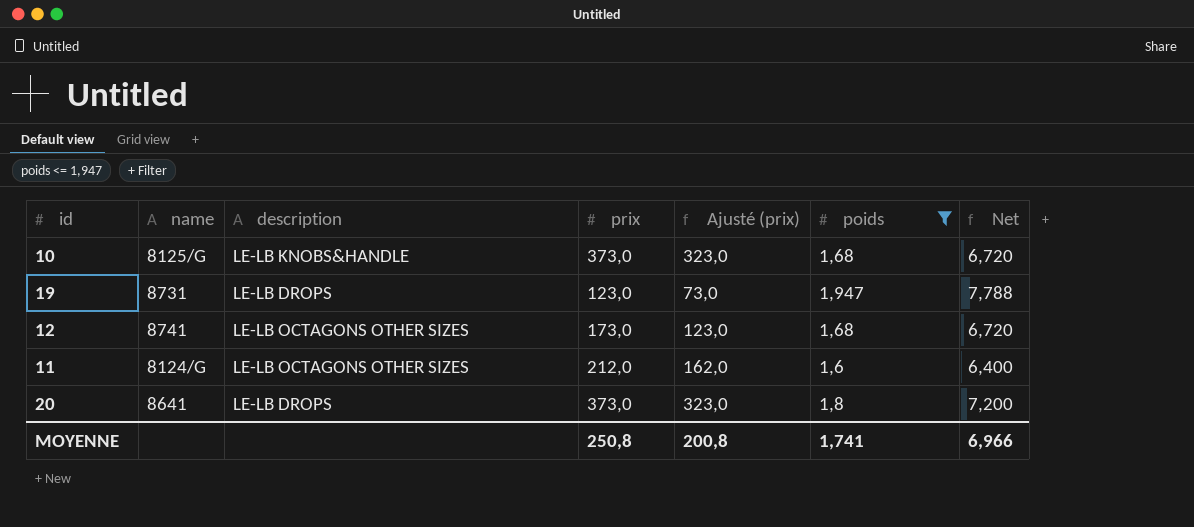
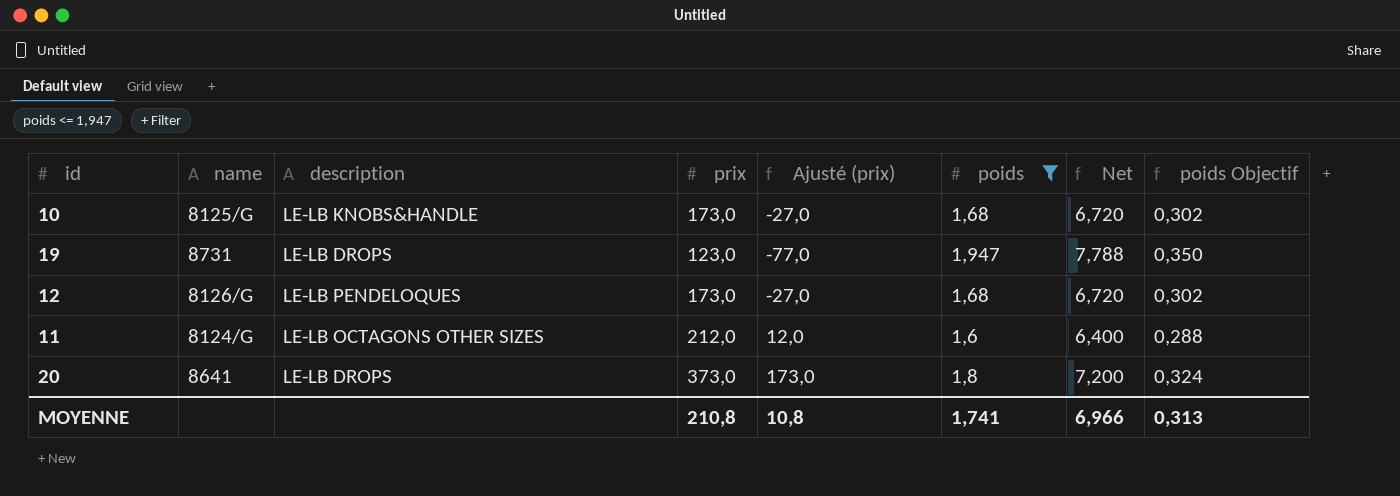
column Ajusté (prix) | formula: [prix] - 50 -> [prix] - 200
column poids Objectif | formula: none -> [poids] * 0,18
10 | prix: 373,0 -> 173,0
12 | name: 8741 -> 8126/G
12 | description: LE-LB OCTAGONS OTHER SIZES -> LE-LB PENDELOQUES
MOYENNE | prix: 250,8 -> 210,8
MOYENNE | Ajusté (prix): 200,8 -> 10,8

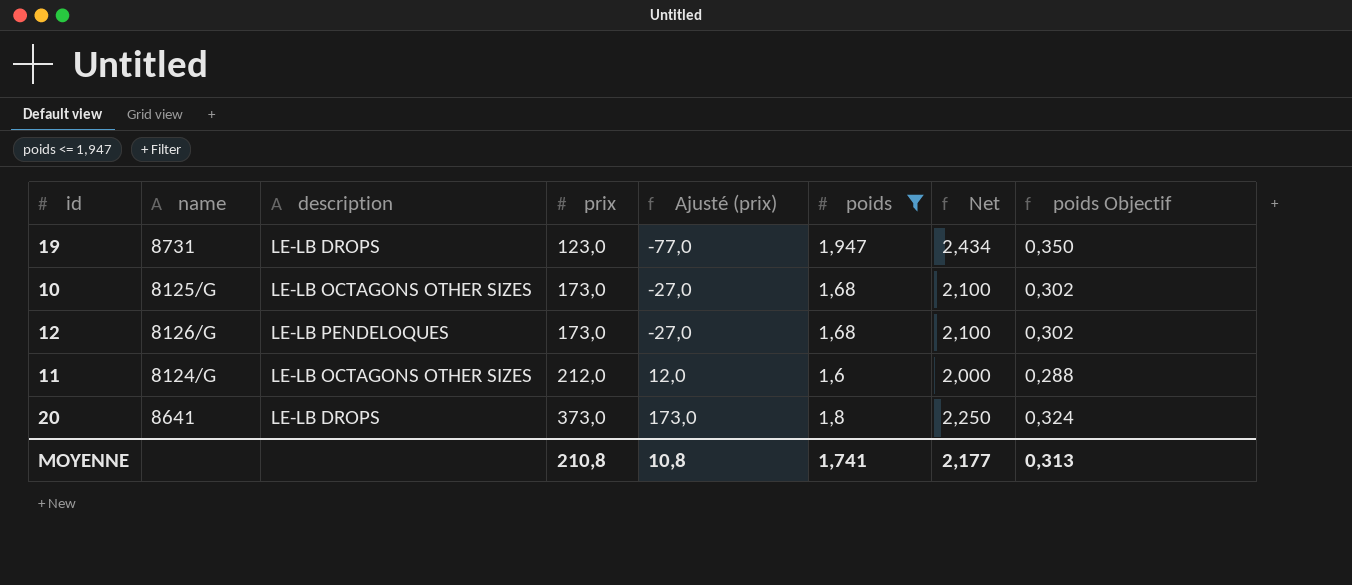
row order: none -> prix ascending
column Net | formula: [poids] * 4 -> [poids] * 1,25
10 | description: LE-LB KNOBS&HANDLE -> LE-LB OCTAGONS OTHER SIZES
MOYENNE | Net: 6,966 -> 2,177

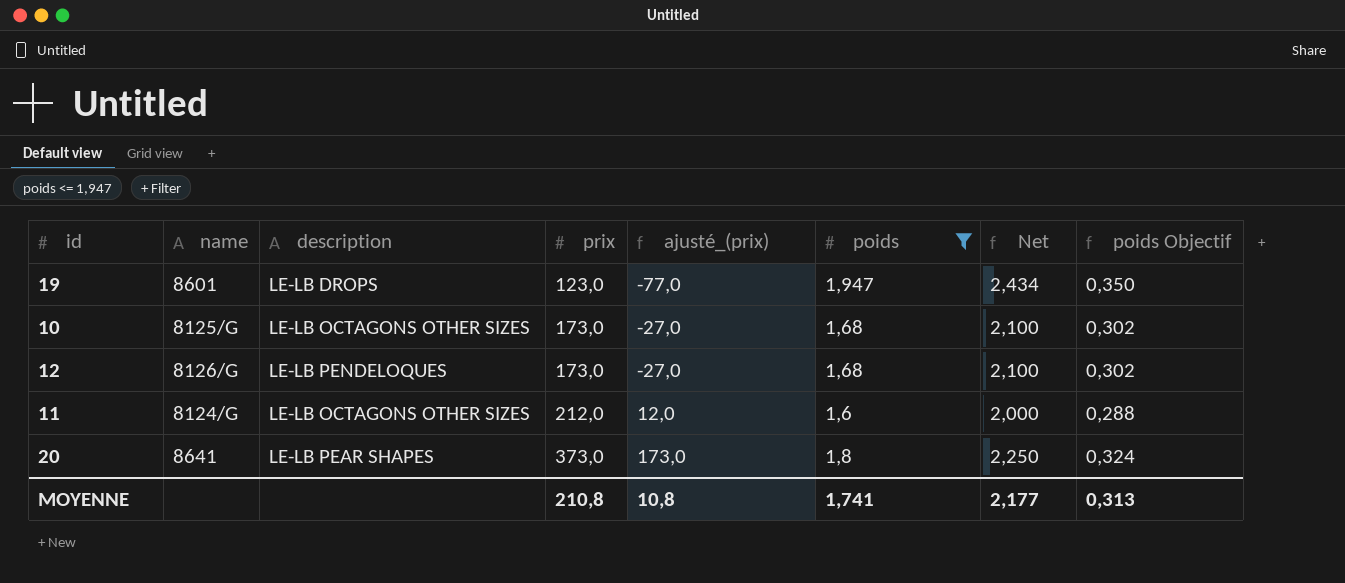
column name: Ajusté (prix) -> ajusté_(prix)
19 | name: 8731 -> 8601
20 | description: LE-LB DROPS -> LE-LB PEAR SHAPES

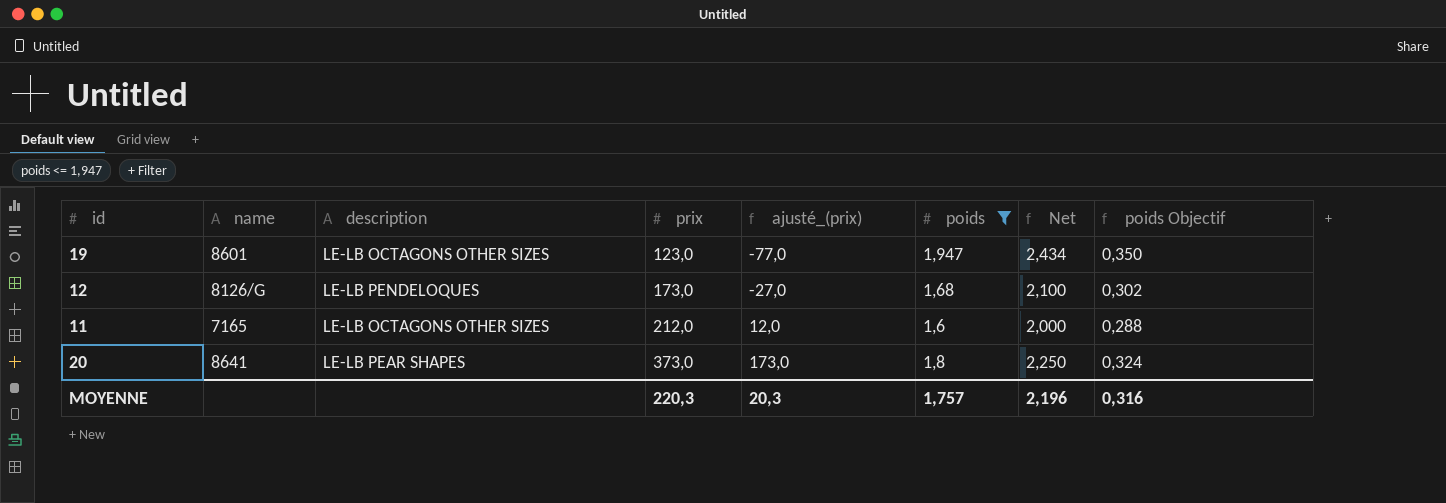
row 10: 8125/G | LE-LB OCTAGONS OTHER SIZES | 173,0 | -27,0 | 1,68 | 2,100 | 0,302 -> none
19 | description: LE-LB DROPS -> LE-LB OCTAGONS OTHER SIZES
11 | name: 8124/G -> 7165
MOYENNE | prix: 210,8 -> 220,3
MOYENNE | ajusté_(prix): 10,8 -> 20,3
MOYENNE | poids: 1,741 -> 1,757
MOYENNE | Net: 2,177 -> 2,196
MOYENNE | poids Objectif: 0,313 -> 0,316

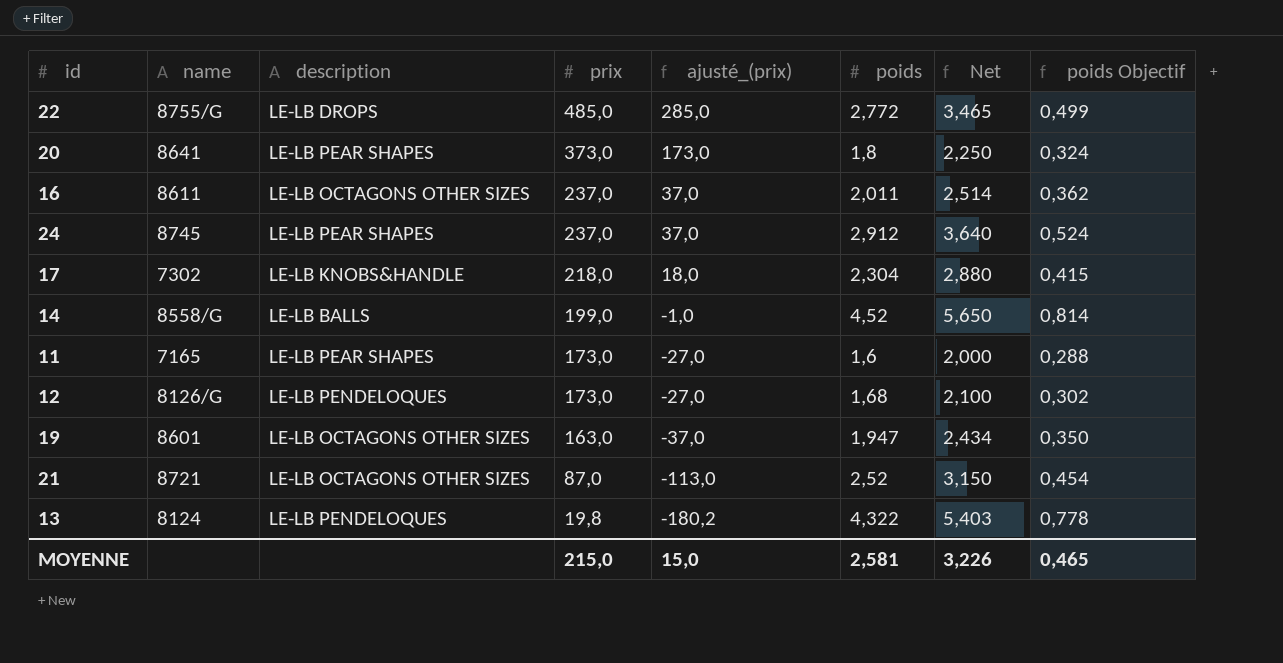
filter: poids <= 1,947 -> none
row order: prix ascending -> prix descending
11 | description: LE-LB OCTAGONS OTHER SIZES -> LE-LB PEAR SHAPES
11 | prix: 212,0 -> 173,0
11 | ajusté_(prix): 12,0 -> -27,0
19 | prix: 123,0 -> 163,0
19 | ajusté_(prix): -77,0 -> -37,0
MOYENNE | prix: 220,3 -> 215,0
MOYENNE | ajusté_(prix): 20,3 -> 15,0
MOYENNE | poids: 1,757 -> 2,581
MOYENNE | Net: 2,196 -> 3,226
MOYENNE | poids Objectif: 0,316 -> 0,465

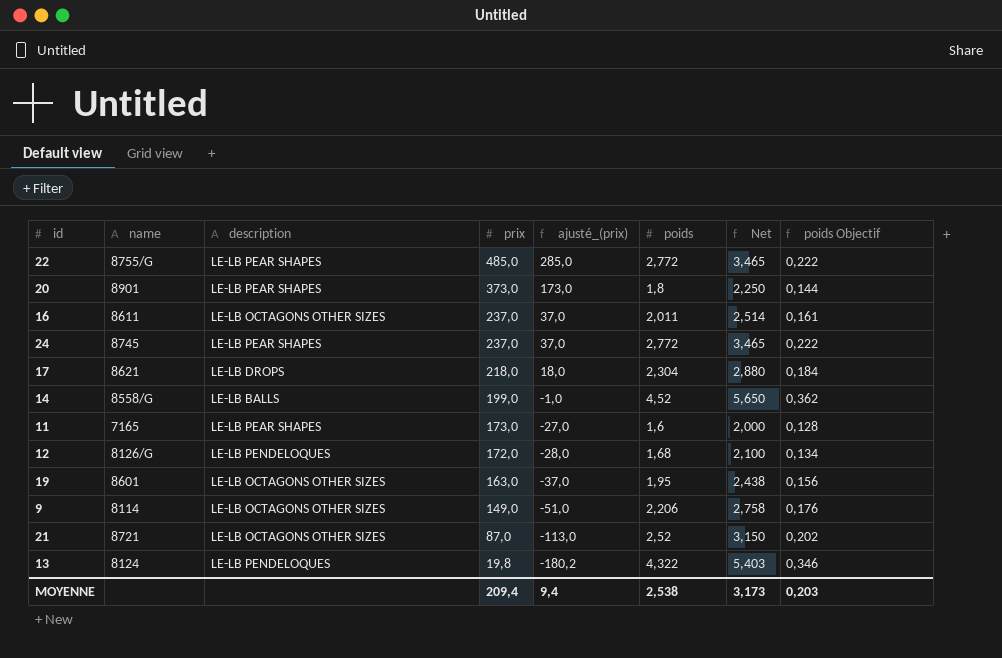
column poids Objectif | formula: [poids] * 0,18 -> [poids] * 0,08
22 | description: LE-LB DROPS -> LE-LB PEAR SHAPES
20 | name: 8641 -> 8901
24 | poids: 2,912 -> 2,772
24 | Net: 3,640 -> 3,465
17 | name: 7302 -> 8621
17 | description: LE-LB KNOBS&HANDLE -> LE-LB DROPS
12 | prix: 173,0 -> 172,0
12 | ajusté_(prix): -27,0 -> -28,0
19 | poids: 1,947 -> 1,95
19 | Net: 2,434 -> 2,438
row 9: none -> 8114 | LE-LB OCTAGONS OTHER SIZES | 149,0 | -51,0 | 2,206 | 2,758 | 0,176
MOYENNE | prix: 215,0 -> 209,4
MOYENNE | ajusté_(prix): 15,0 -> 9,4
MOYENNE | poids: 2,581 -> 2,538
MOYENNE | Net: 3,226 -> 3,173
MOYENNE | poids Objectif: 0,465 -> 0,203

